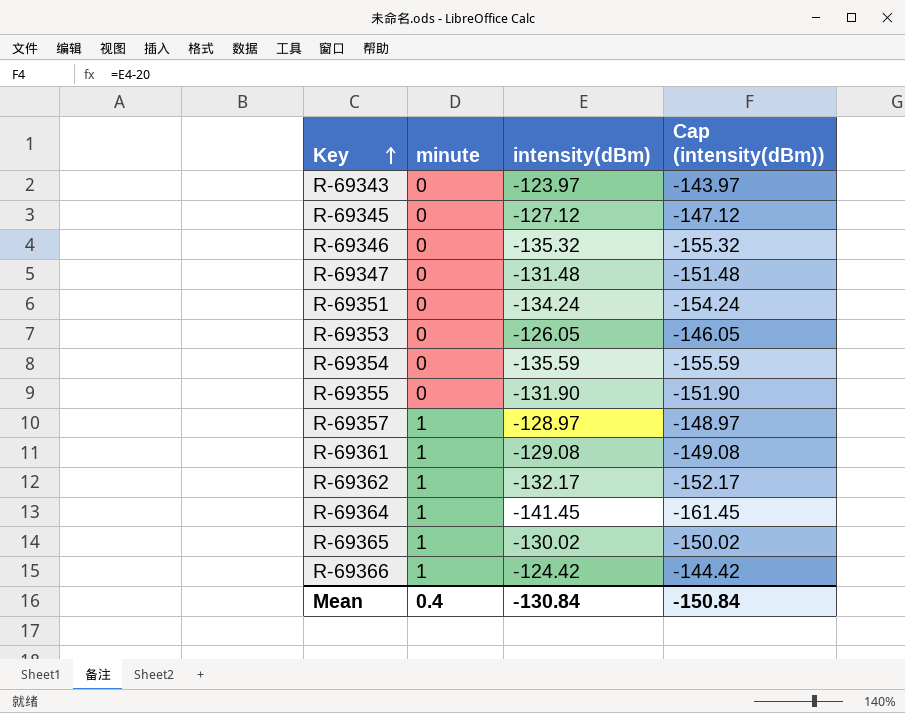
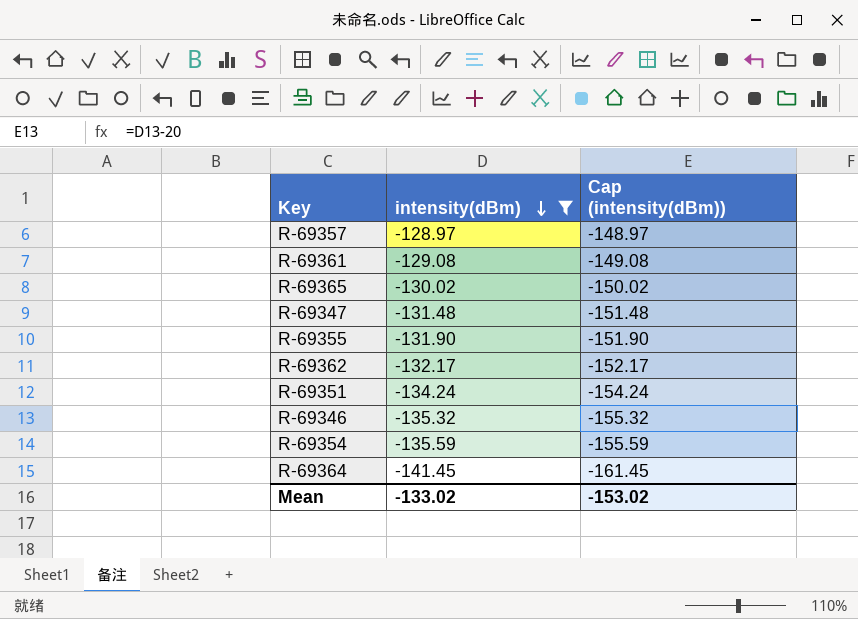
filter: none -> intensity(dBm) <= -128.97
row order: Key ascending -> intensity(dBm) descending
column minute | position: 2 -> none
Mean | intensity(dBm): -130.84 -> -133.02
Mean | Cap (intensity(dBm)): -150.84 -> -153.02

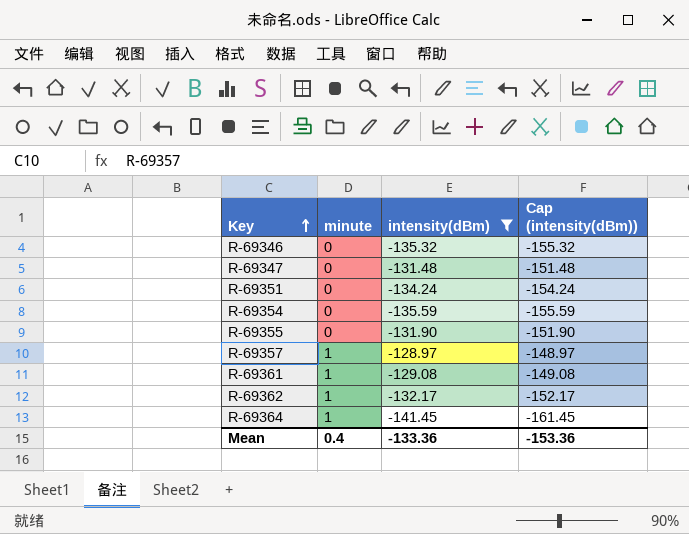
row order: intensity(dBm) descending -> Key ascending
column minute | position: none -> 2
row R-69365: -130.02 | -150.02 -> none
Mean | intensity(dBm): -133.02 -> -133.36
Mean | Cap (intensity(dBm)): -153.02 -> -153.36

